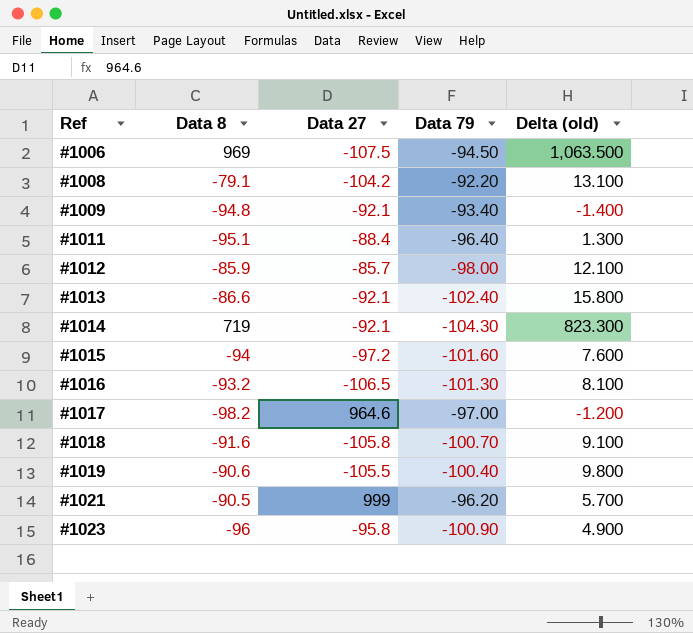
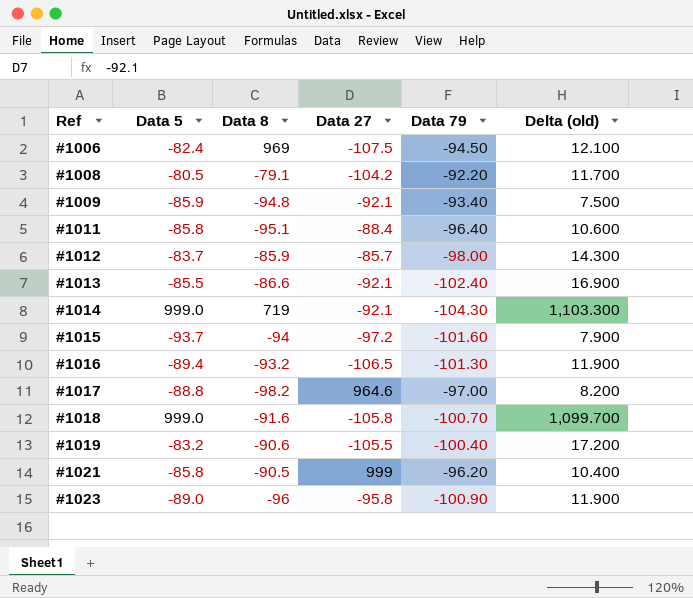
column Data 5 | position: none -> 2
column Delta (old) | formula: [Data 8] - [Data 79] -> [Data 5] - [Data 79]

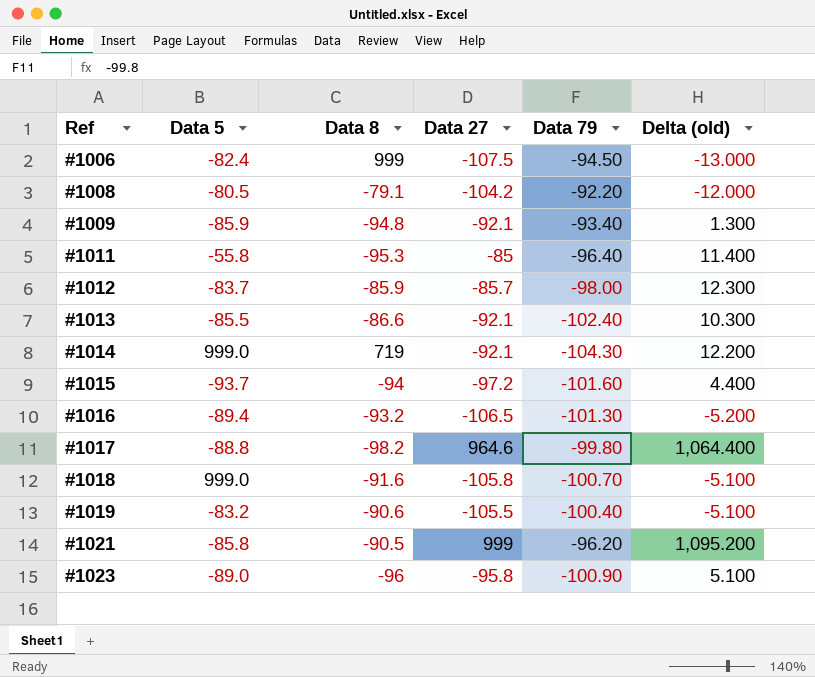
column Delta (old) | formula: [Data 5] - [Data 79] -> [Data 27] - [Data 79]
#1006 | Data 8: 969 -> 999
#1011 | Data 5: -85.8 -> -55.8
#1011 | Data 8: -95.1 -> -95.3
#1011 | Data 27: -88.4 -> -85
#1017 | Data 79: -97.00 -> -99.80

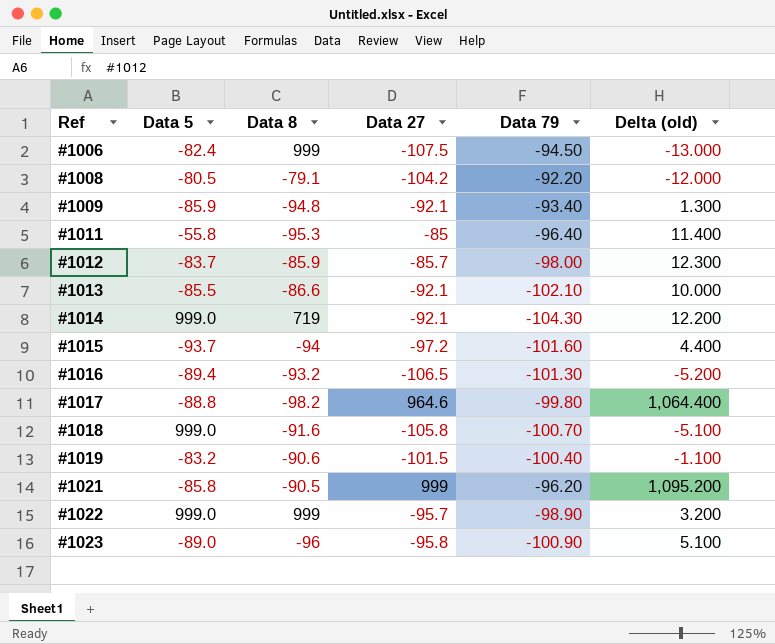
#1013 | Data 79: -102.40 -> -102.10
#1013 | Delta (old): 10.300 -> 10.000
#1019 | Data 27: -105.5 -> -101.5
#1019 | Delta (old): -5.100 -> -1.100
row #1022: none -> 999.0 | 999 | -95.7 | -98.90 | 3.200

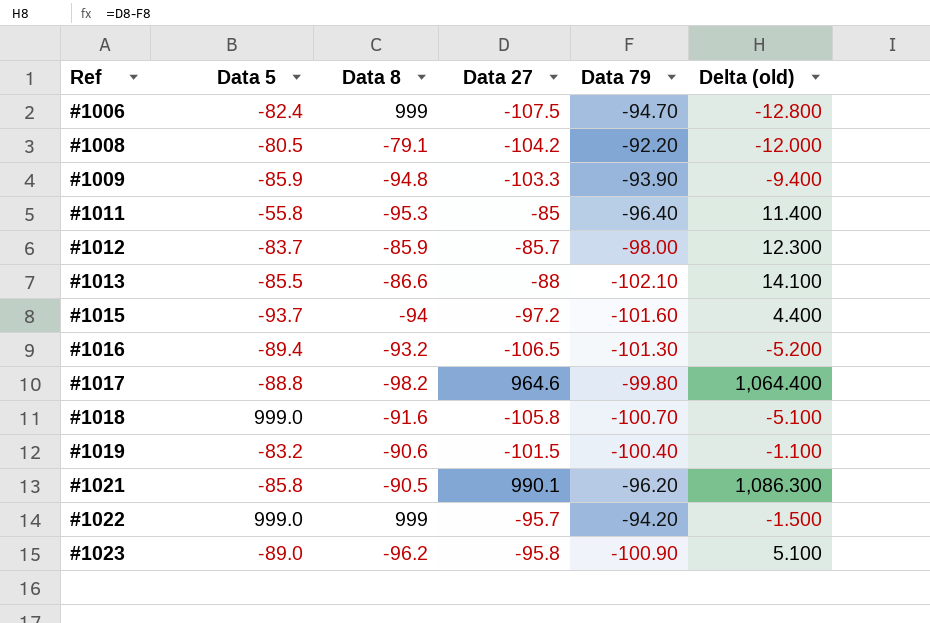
row #1014: 999.0 | 719 | -92.1 | -104.30 | 12.200 -> none
#1006 | Data 79: -94.50 -> -94.70
#1006 | Delta (old): -13.000 -> -12.800
#1009 | Data 27: -92.1 -> -103.3
#1009 | Data 79: -93.40 -> -93.90
#1009 | Delta (old): 1.300 -> -9.400
#1013 | Data 27: -92.1 -> -88
#1013 | Delta (old): 10.000 -> 14.100
#1021 | Data 27: 999 -> 990.1
#1021 | Delta (old): 1,095.200 -> 1,086.300
#1022 | Data 79: -98.90 -> -94.20
#1022 | Delta (old): 3.200 -> -1.500
#1023 | Data 8: -96 -> -96.2

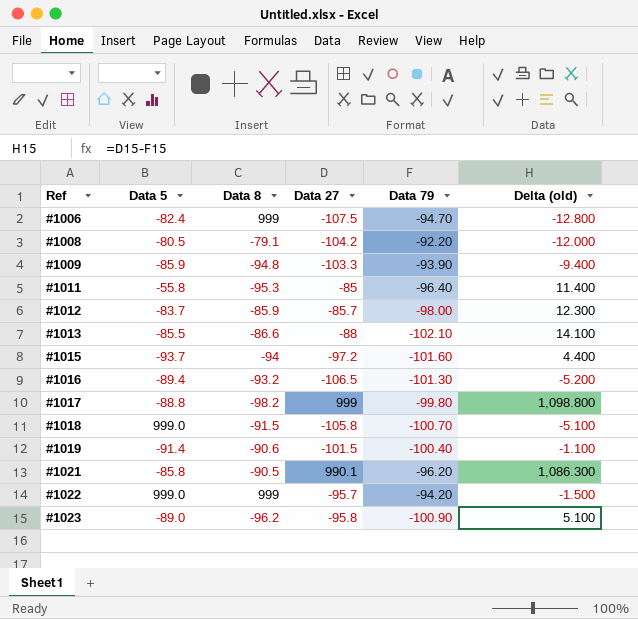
#1017 | Data 27: 964.6 -> 999
#1017 | Delta (old): 1,064.400 -> 1,098.800
#1018 | Data 8: -91.6 -> -91.5
#1019 | Data 5: -83.2 -> -91.4

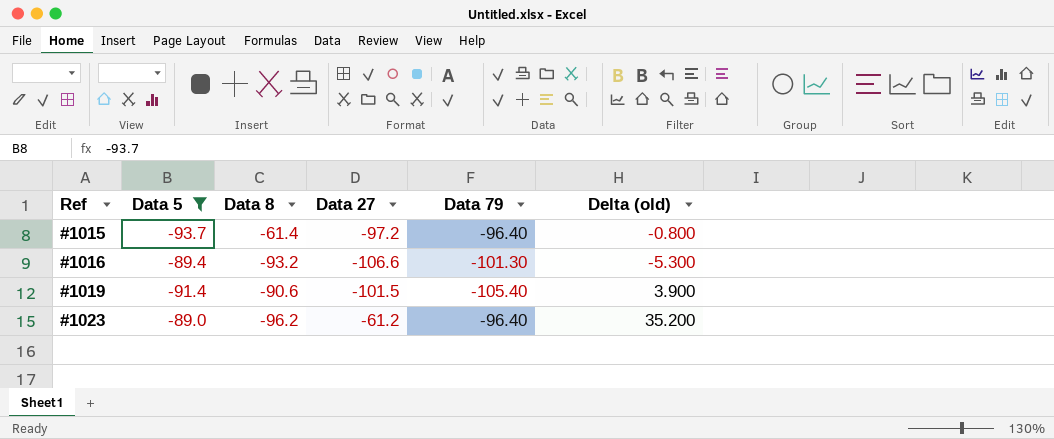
filter: none -> Data 5 <= -89.0
#1015 | Data 8: -94 -> -61.4
#1015 | Data 79: -101.60 -> -96.40
#1015 | Delta (old): 4.400 -> -0.800
#1016 | Data 27: -106.5 -> -106.6
#1016 | Delta (old): -5.200 -> -5.300
#1019 | Data 79: -100.40 -> -105.40
#1019 | Delta (old): -1.100 -> 3.900
#1023 | Data 27: -95.8 -> -61.2
#1023 | Data 79: -100.90 -> -96.40
#1023 | Delta (old): 5.100 -> 35.200

